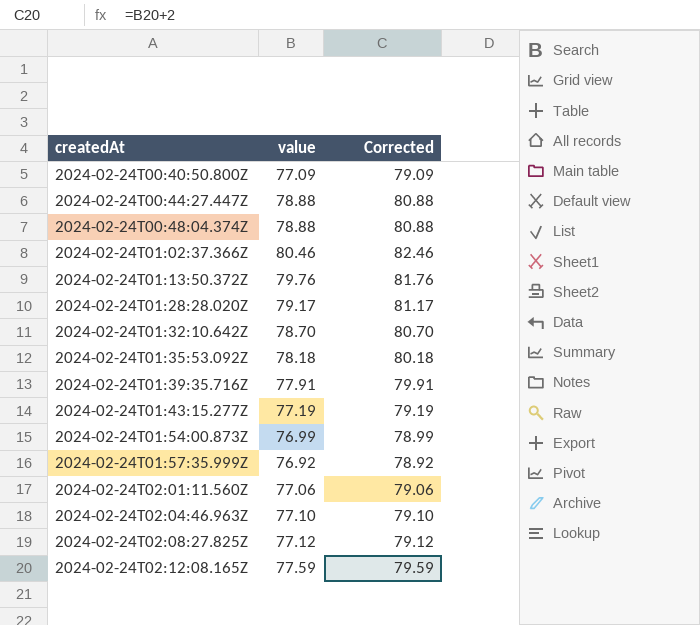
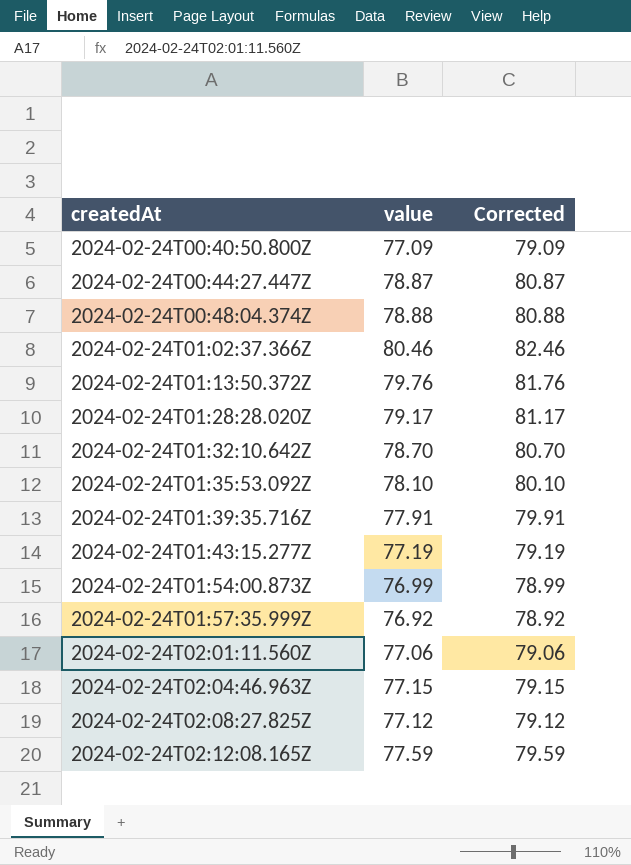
2024-02-24T00:44:27.447Z | value: 78.88 -> 78.87
2024-02-24T00:44:27.447Z | Corrected: 80.88 -> 80.87
2024-02-24T01:35:53.092Z | value: 78.18 -> 78.10
2024-02-24T01:35:53.092Z | Corrected: 80.18 -> 80.10
2024-02-24T02:04:46.963Z | value: 77.10 -> 77.15
2024-02-24T02:04:46.963Z | Corrected: 79.10 -> 79.15

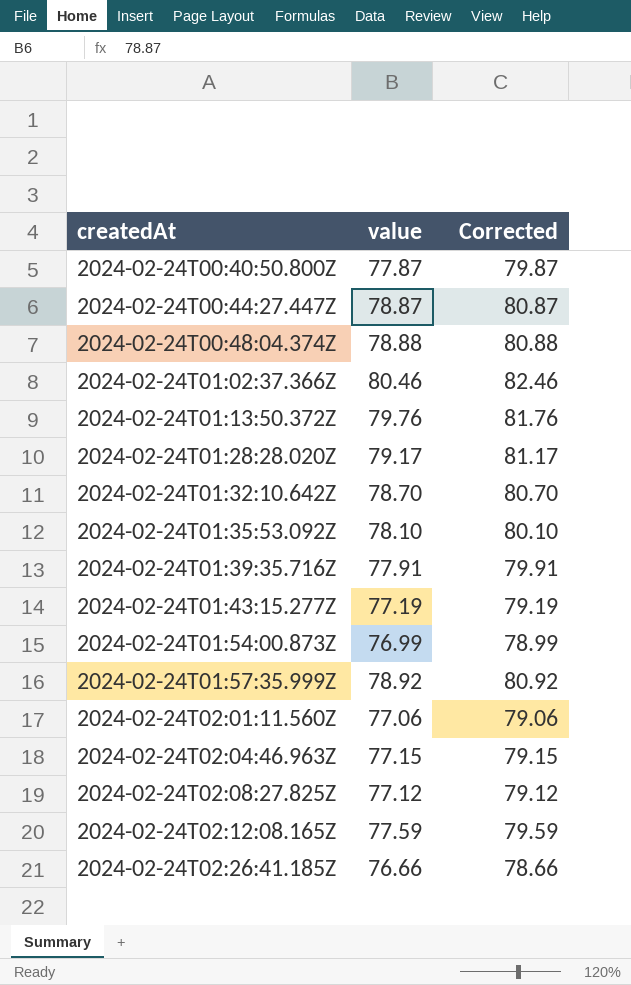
2024-02-24T00:40:50.800Z | value: 77.09 -> 77.87
2024-02-24T00:40:50.800Z | Corrected: 79.09 -> 79.87
2024-02-24T01:57:35.999Z | value: 76.92 -> 78.92
2024-02-24T01:57:35.999Z | Corrected: 78.92 -> 80.92
row 2024-02-24T02:26:41.185Z: none -> 76.66 | 78.66

